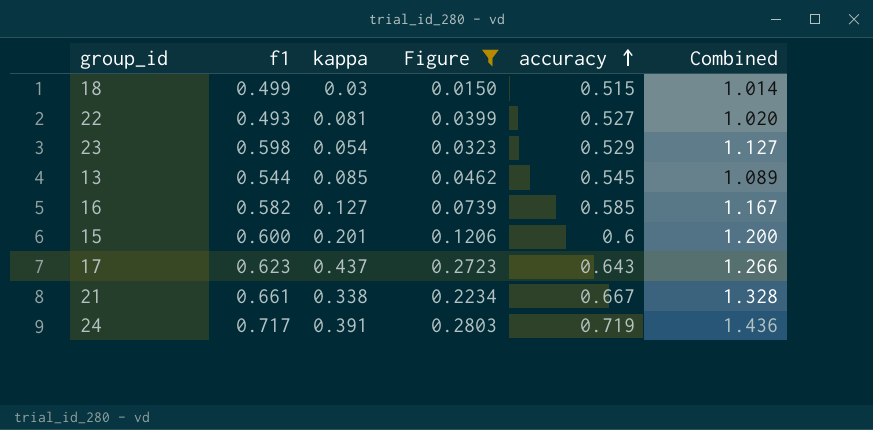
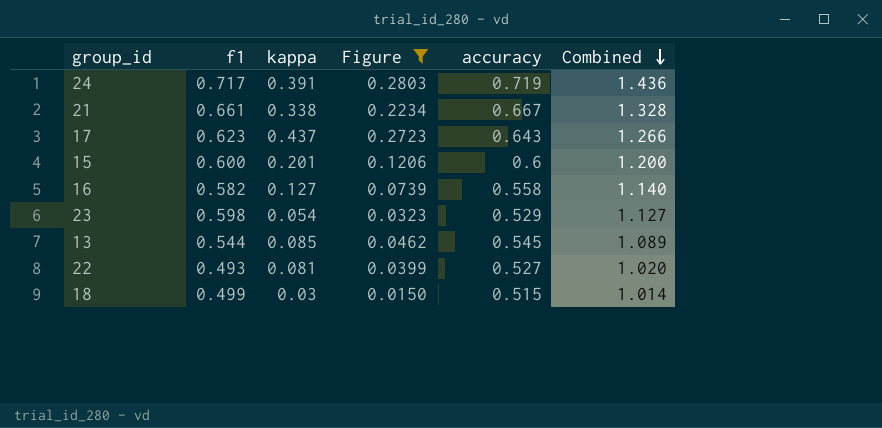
row order: accuracy ascending -> Combined descending
16 | accuracy: 0.585 -> 0.558
16 | Combined: 1.167 -> 1.140

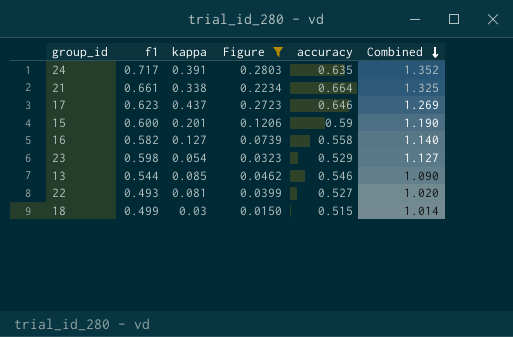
24 | accuracy: 0.719 -> 0.635
24 | Combined: 1.436 -> 1.352
21 | accuracy: 0.667 -> 0.664
21 | Combined: 1.328 -> 1.325
17 | accuracy: 0.643 -> 0.646
17 | Combined: 1.266 -> 1.269
15 | accuracy: 0.6 -> 0.59
15 | Combined: 1.200 -> 1.190
13 | accuracy: 0.545 -> 0.546
13 | Combined: 1.089 -> 1.090

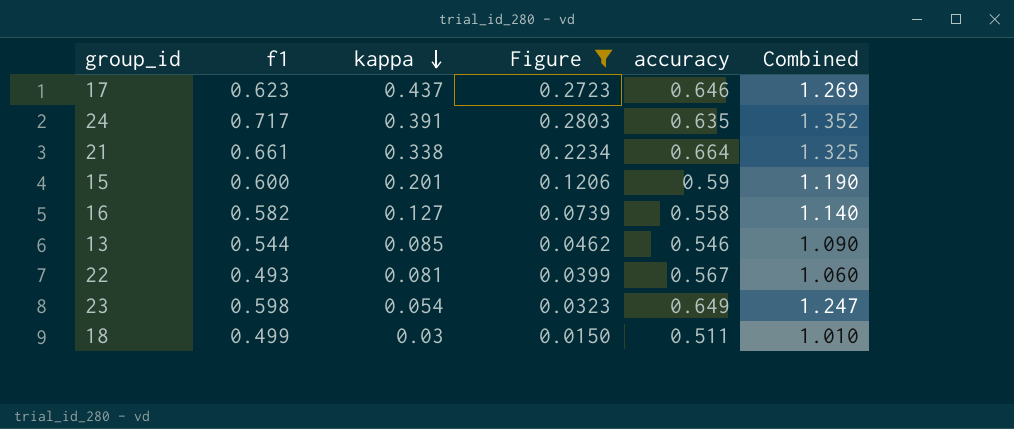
row order: Combined descending -> kappa descending
22 | accuracy: 0.527 -> 0.567
22 | Combined: 1.020 -> 1.060
23 | accuracy: 0.529 -> 0.649
23 | Combined: 1.127 -> 1.247
18 | accuracy: 0.515 -> 0.511
18 | Combined: 1.014 -> 1.010

